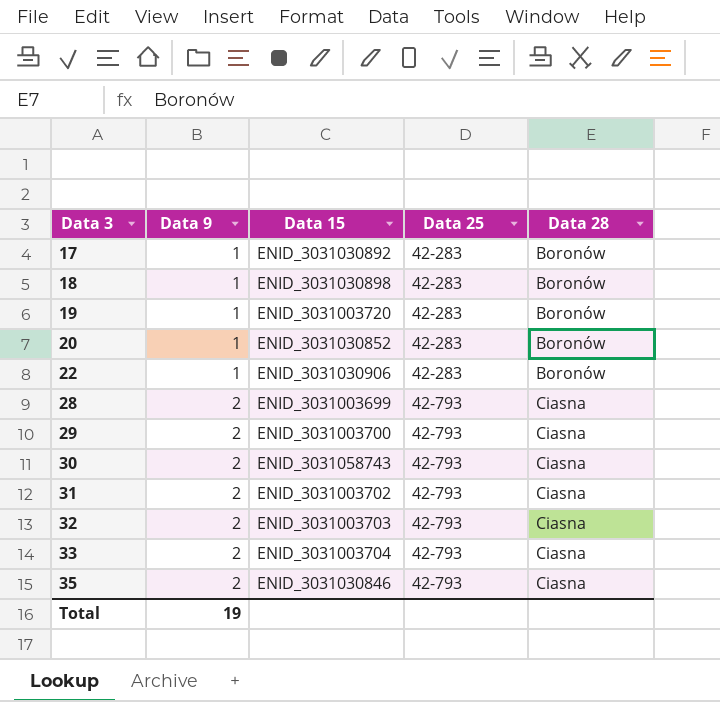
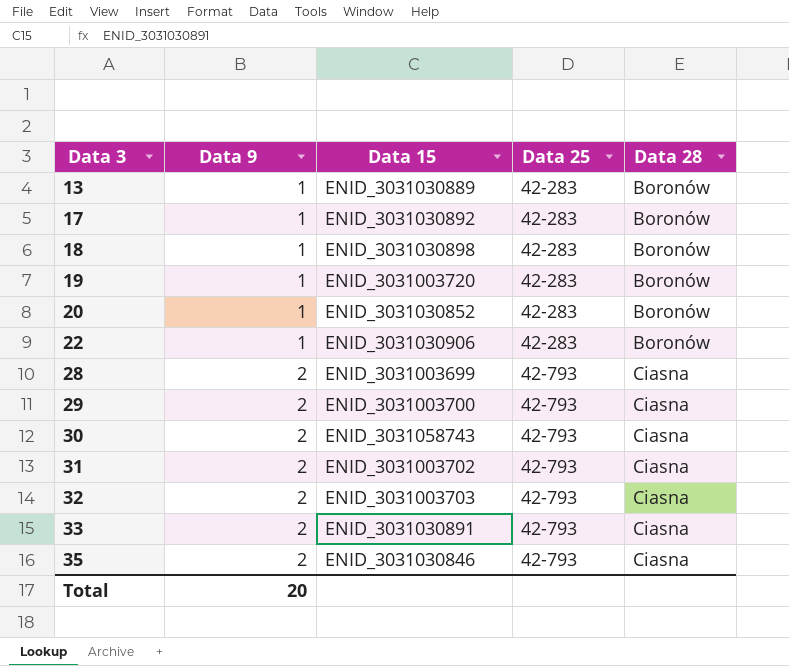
row 13: none -> 1 | ENID_3031030889 | 42-283 | Boronów
33 | Data 15: ENID_3031003704 -> ENID_3031030891
Total | Data 9: 19 -> 20

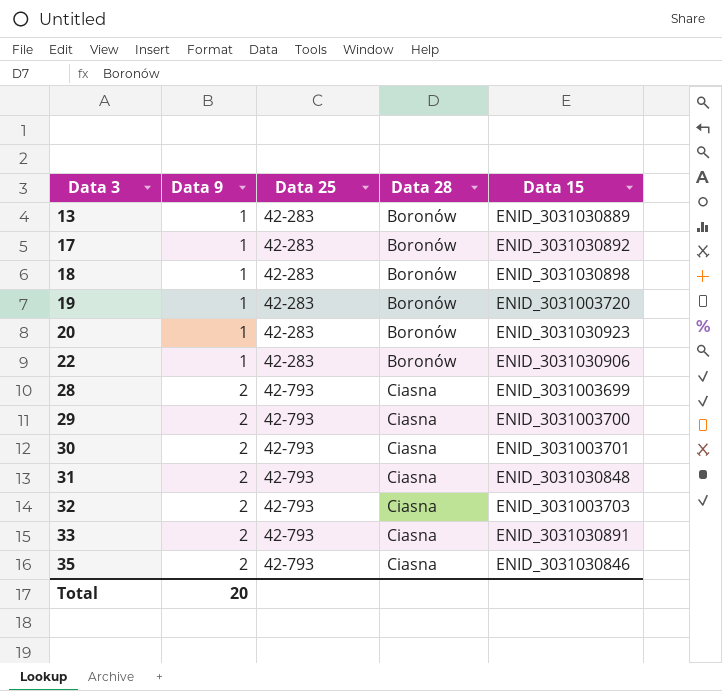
column Data 15 | position: 3 -> 5
20 | Data 15: ENID_3031030852 -> ENID_3031030923
30 | Data 15: ENID_3031058743 -> ENID_3031003701
31 | Data 15: ENID_3031003702 -> ENID_3031030848

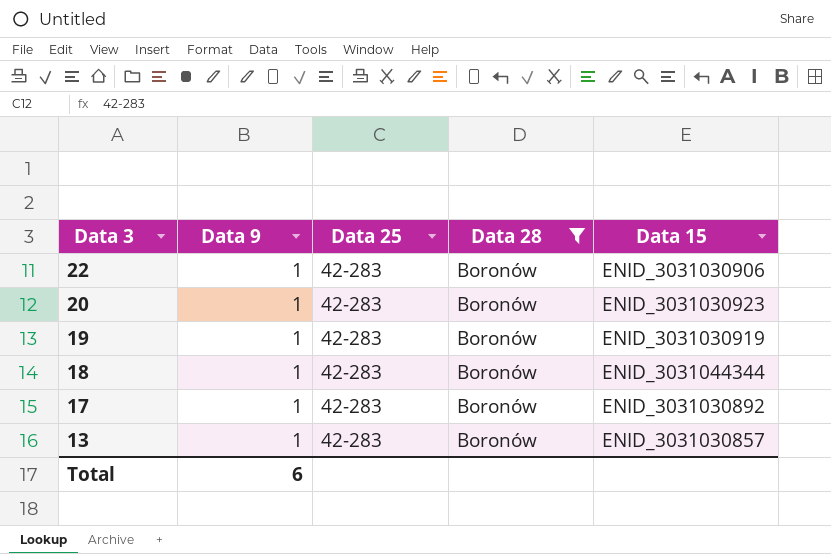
filter: none -> Data 28 = Boronów
row order: Data 3 ascending -> Data 3 descending
19 | Data 15: ENID_3031003720 -> ENID_3031030919
18 | Data 15: ENID_3031030898 -> ENID_3031044344
13 | Data 15: ENID_3031030889 -> ENID_3031030857
Total | Data 9: 20 -> 6

